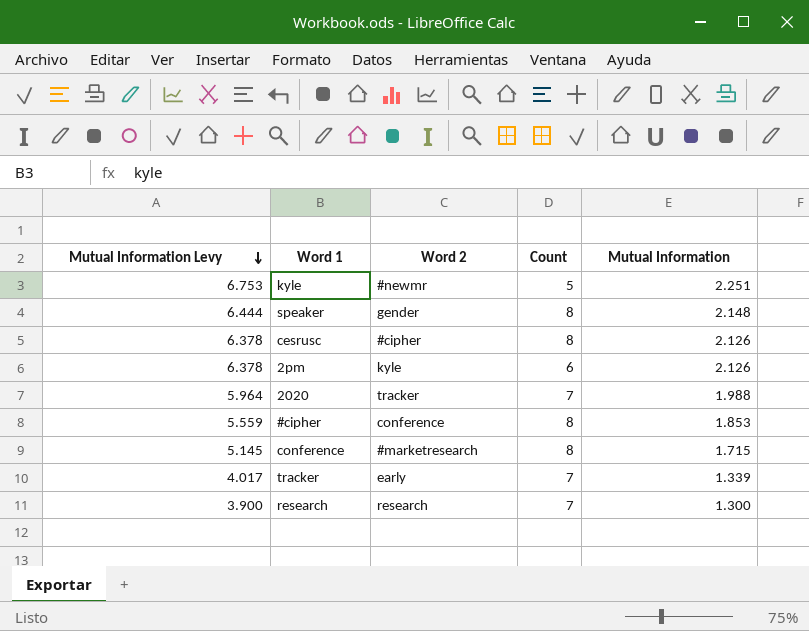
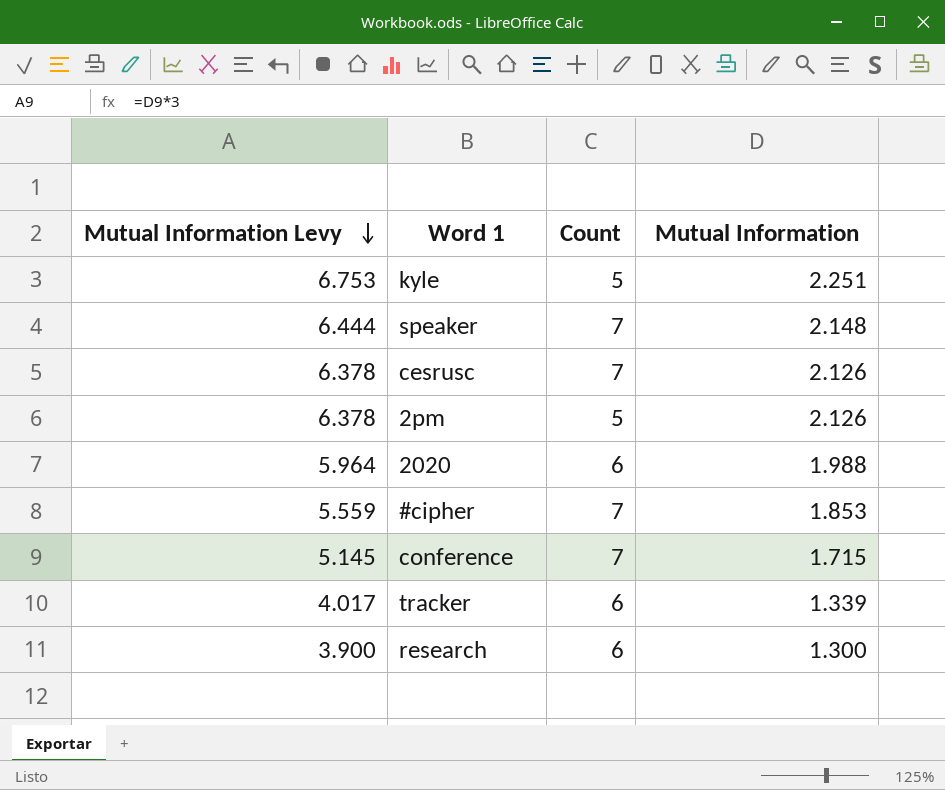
column Word 2 | position: 3 -> none
speaker | Count: 8 -> 7
cesrusc | Count: 8 -> 7
2pm | Count: 6 -> 5
2020 | Count: 7 -> 6
#cipher | Count: 8 -> 7
conference | Count: 8 -> 7
tracker | Count: 7 -> 6
research | Count: 7 -> 6

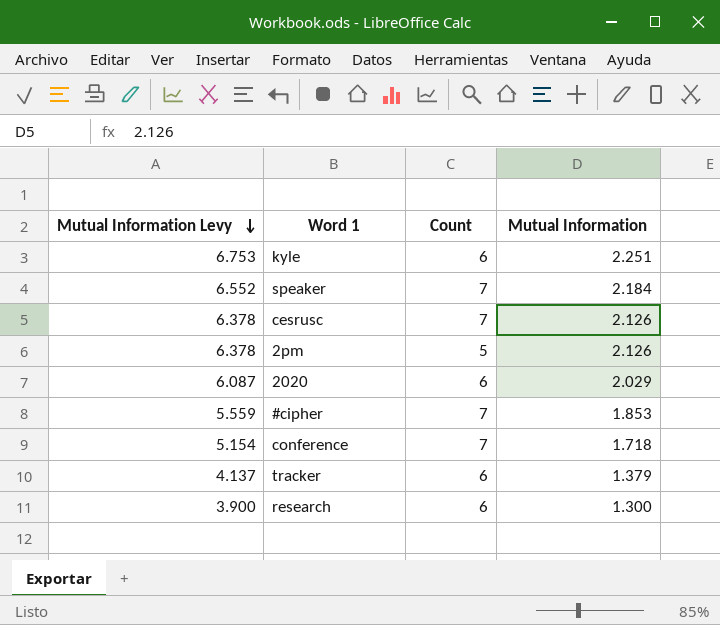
kyle | Count: 5 -> 6
speaker | Mutual Information Levy: 6.444 -> 6.552
speaker | Mutual Information: 2.148 -> 2.184
2020 | Mutual Information Levy: 5.964 -> 6.087
2020 | Mutual Information: 1.988 -> 2.029
conference | Mutual Information Levy: 5.145 -> 5.154
conference | Mutual Information: 1.715 -> 1.718
tracker | Mutual Information Levy: 4.017 -> 4.137
tracker | Mutual Information: 1.339 -> 1.379

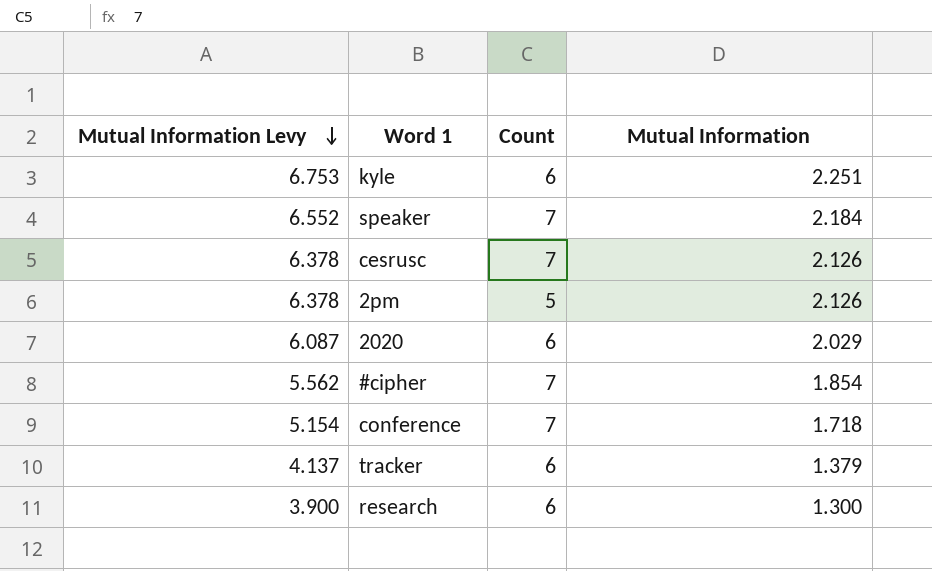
#cipher | Mutual Information Levy: 5.559 -> 5.562
#cipher | Mutual Information: 1.853 -> 1.854

